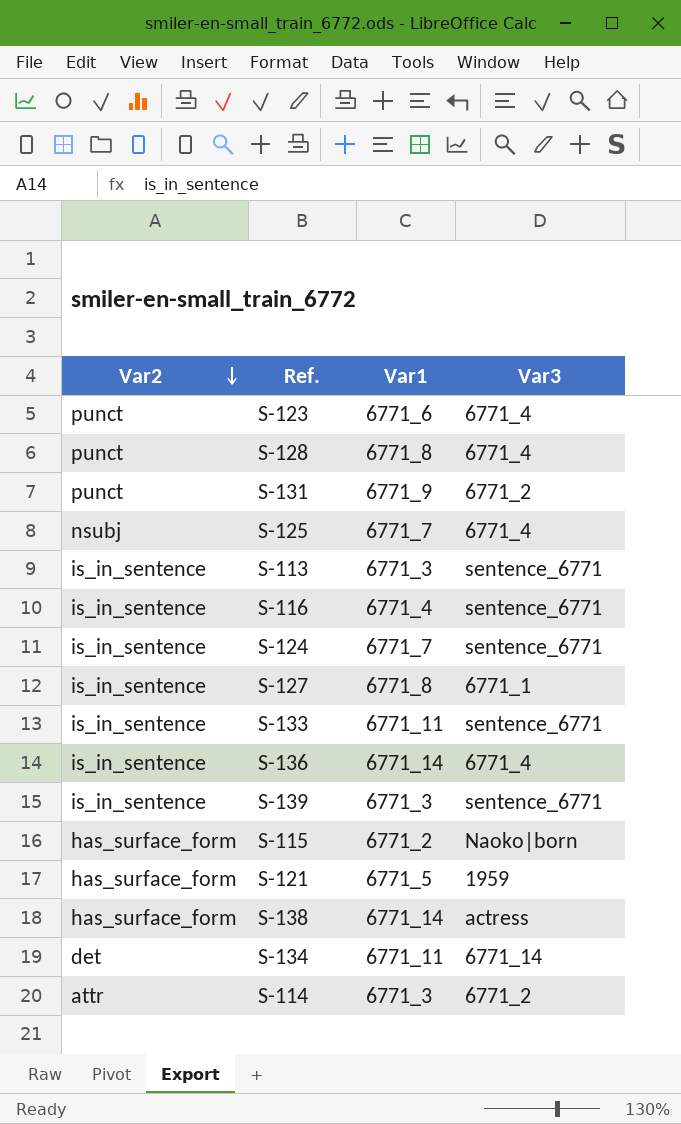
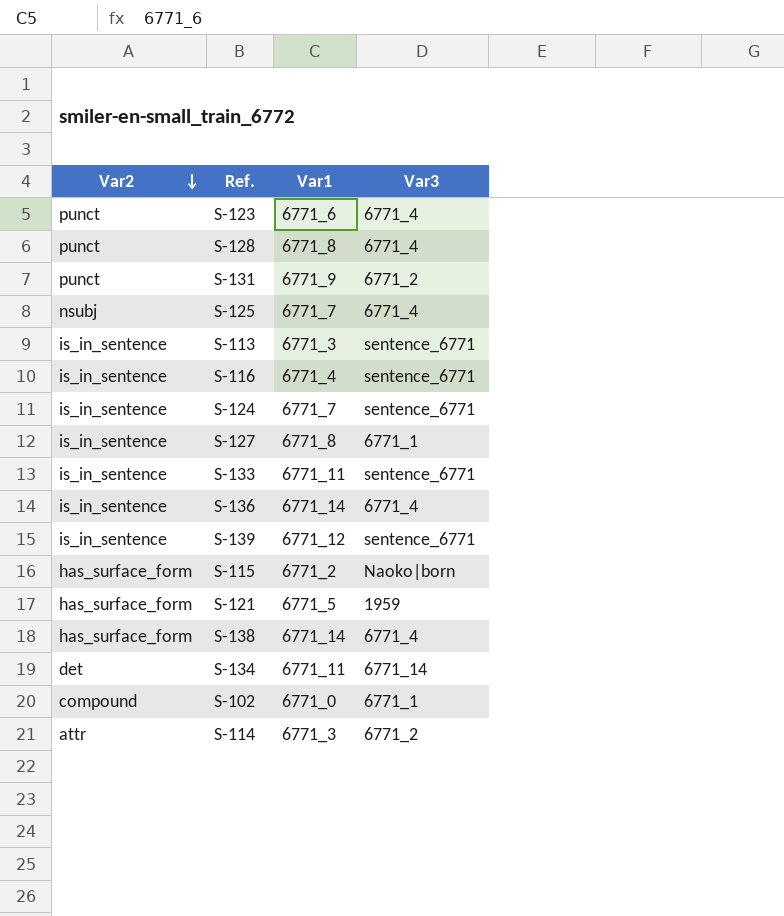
S-139 | Var1: 6771_3 -> 6771_12
S-138 | Var3: actress -> 6771_4
row S-102: none -> compound | 6771_0 | 6771_1

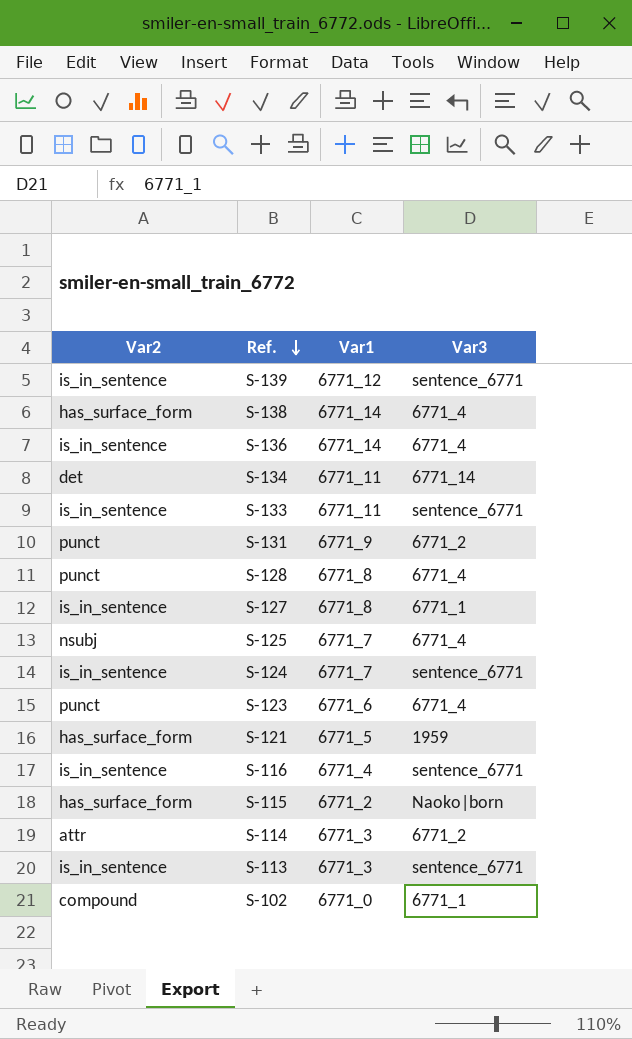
row order: Var2 descending -> Ref. descending

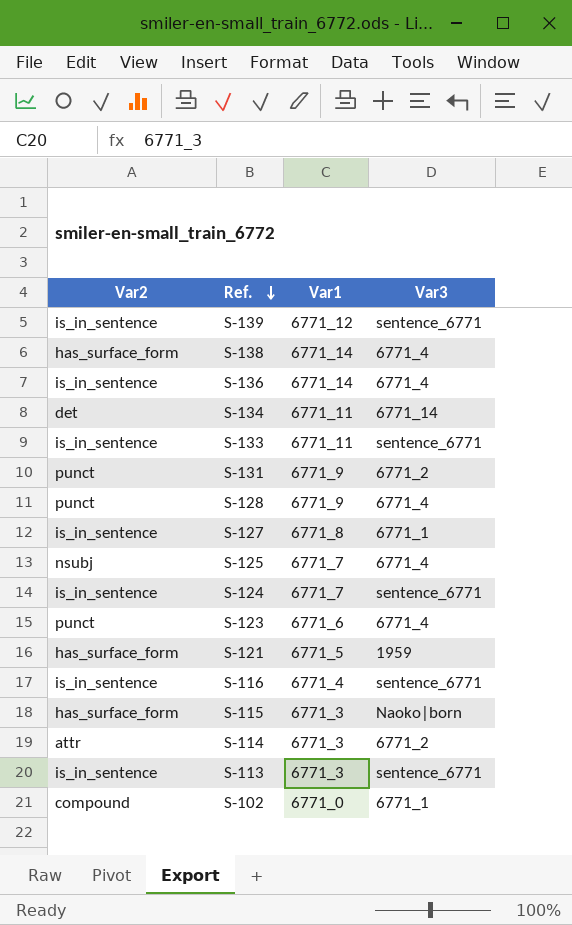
S-128 | Var1: 6771_8 -> 6771_9
S-115 | Var1: 6771_2 -> 6771_3

